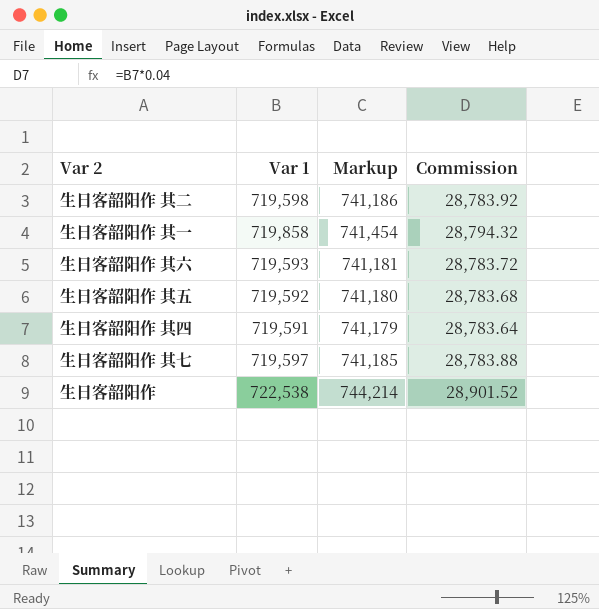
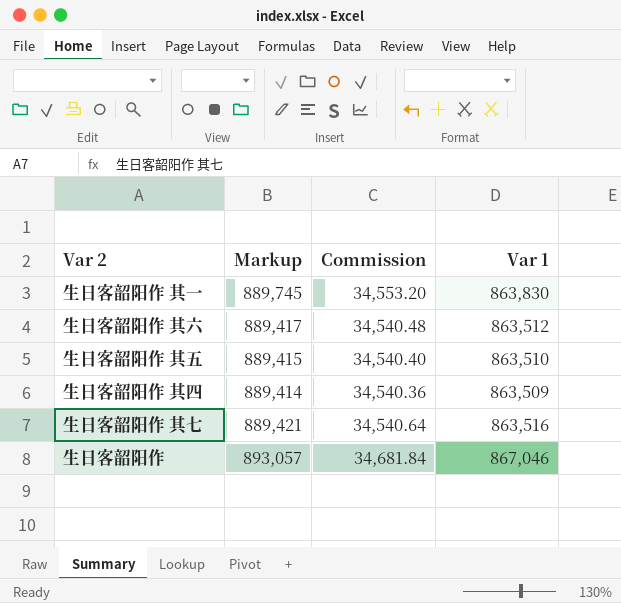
column Var 1 | position: 2 -> 4
row 生日客韶阳作 其二: 719,598 | 741,186 | 28,783.92 -> none
生日客韶阳作 其一 | Markup: 741,454 -> 889,745
生日客韶阳作 其一 | Commission: 28,794.32 -> 34,553.20
生日客韶阳作 其一 | Var 1: 719,858 -> 863,830
生日客韶阳作 其六 | Markup: 741,181 -> 889,417
生日客韶阳作 其六 | Commission: 28,783.72 -> 34,540.48
生日客韶阳作 其六 | Var 1: 719,593 -> 863,512
生日客韶阳作 其五 | Markup: 741,180 -> 889,415
生日客韶阳作 其五 | Commission: 28,783.68 -> 34,540.40
生日客韶阳作 其五 | Var 1: 719,592 -> 863,510
生日客韶阳作 其四 | Markup: 741,179 -> 889,414
生日客韶阳作 其四 | Commission: 28,783.64 -> 34,540.36
生日客韶阳作 其四 | Var 1: 719,591 -> 863,509
生日客韶阳作 其七 | Markup: 741,185 -> 889,421
生日客韶阳作 其七 | Commission: 28,783.88 -> 34,540.64
生日客韶阳作 其七 | Var 1: 719,597 -> 863,516
生日客韶阳作 | Markup: 744,214 -> 893,057
生日客韶阳作 | Commission: 28,901.52 -> 34,681.84
生日客韶阳作 | Var 1: 722,538 -> 867,046

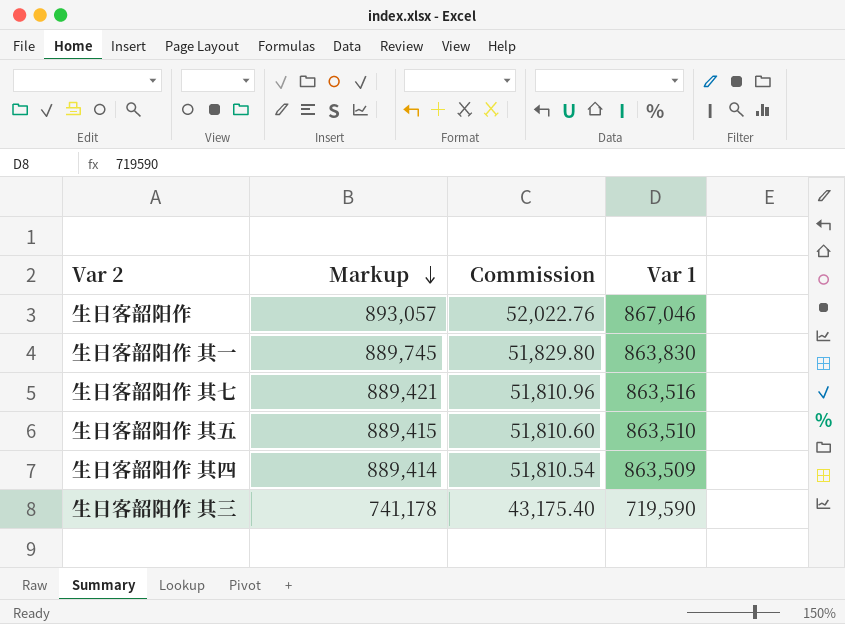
row order: none -> Markup descending
column Commission | formula: [Var 1] * 0.04 -> [Var 1] * 0.06
row 生日客韶阳作 其六: 889,417 | 34,540.48 | 863,512 -> none
row 生日客韶阳作 其三: none -> 741,178 | 43,175.40 | 719,590

